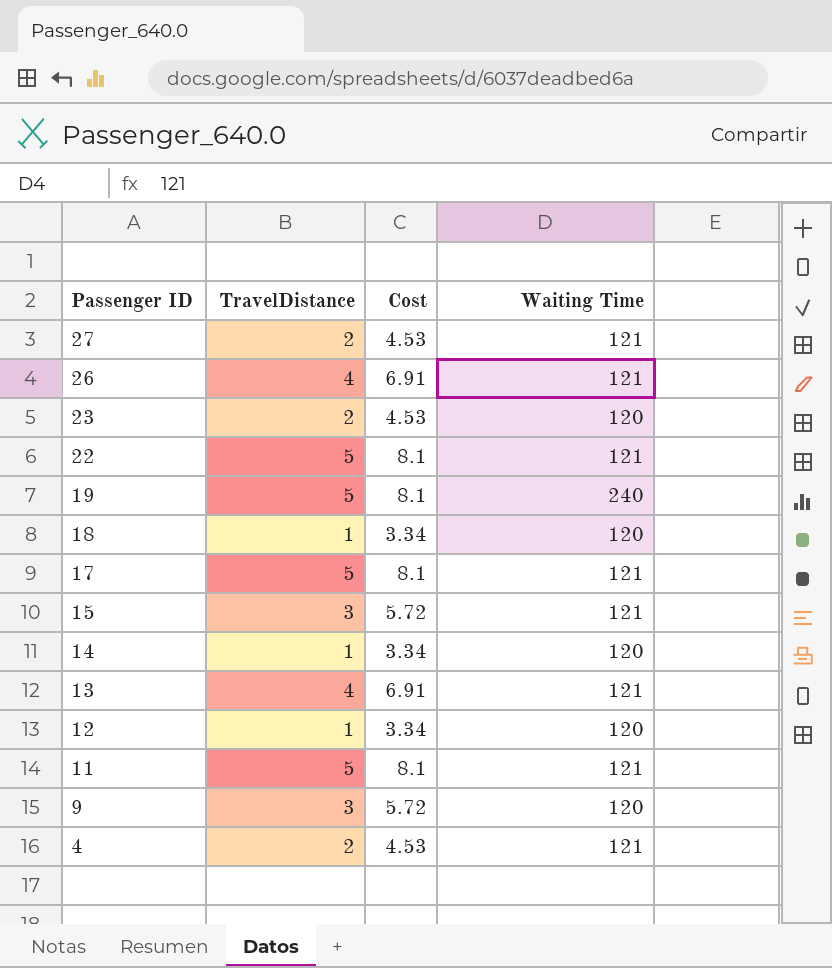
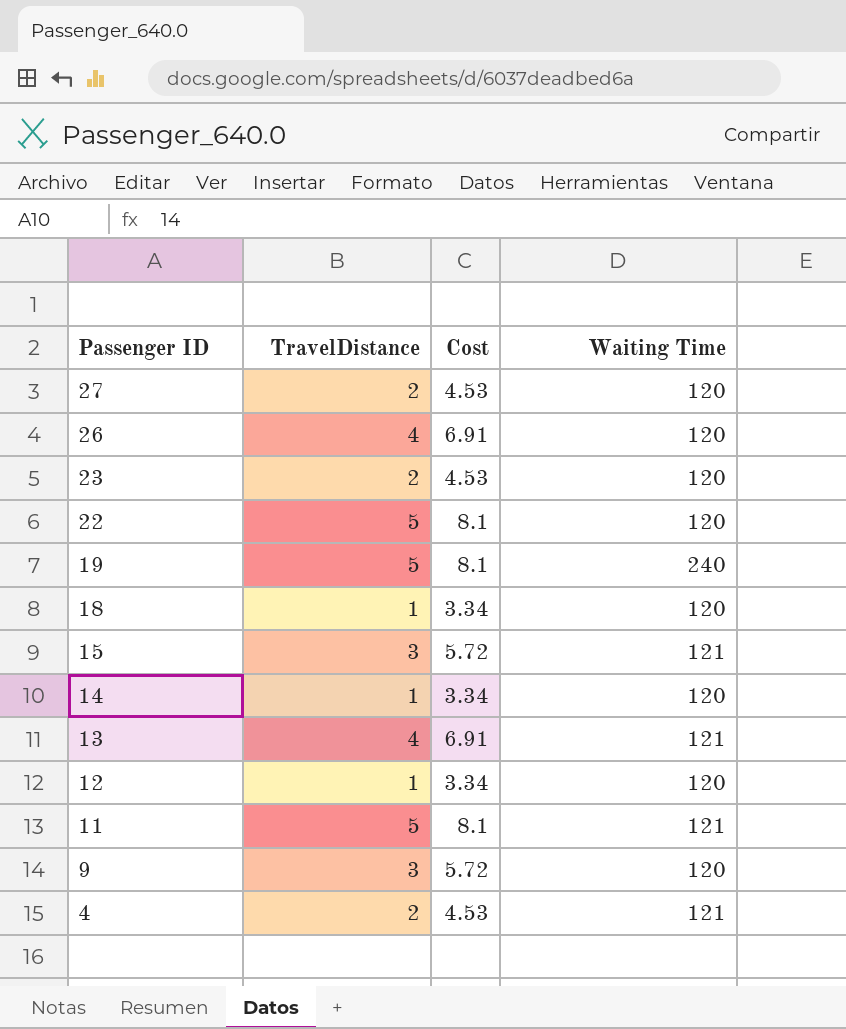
row 17: 5 | 8.1 | 121 -> none
27 | Waiting Time: 121 -> 120
26 | Waiting Time: 121 -> 120
22 | Waiting Time: 121 -> 120

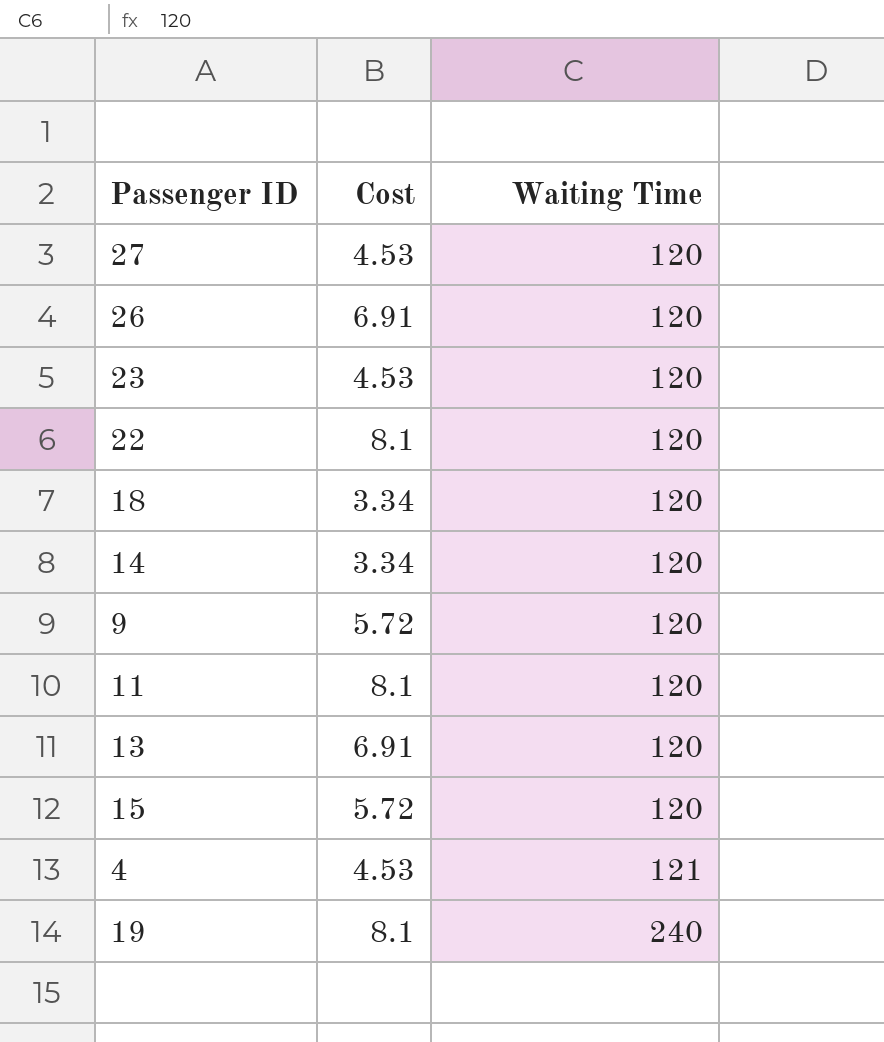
row order: Passenger ID descending -> Waiting Time ascending
column TravelDistance | position: 2 -> none
row 12: 1 | 3.34 | 120 -> none
11 | Waiting Time: 121 -> 120
13 | Waiting Time: 121 -> 120
15 | Waiting Time: 121 -> 120

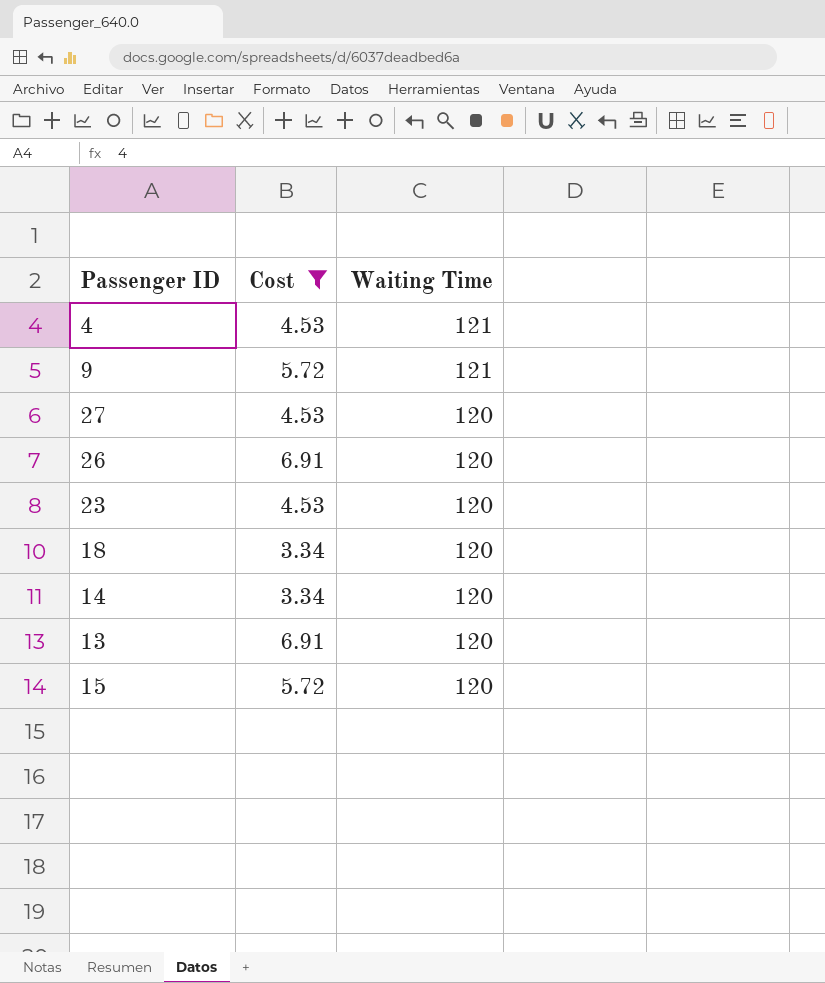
filter: none -> Cost != 8.1
row order: Waiting Time ascending -> Waiting Time descending
9 | Waiting Time: 120 -> 121

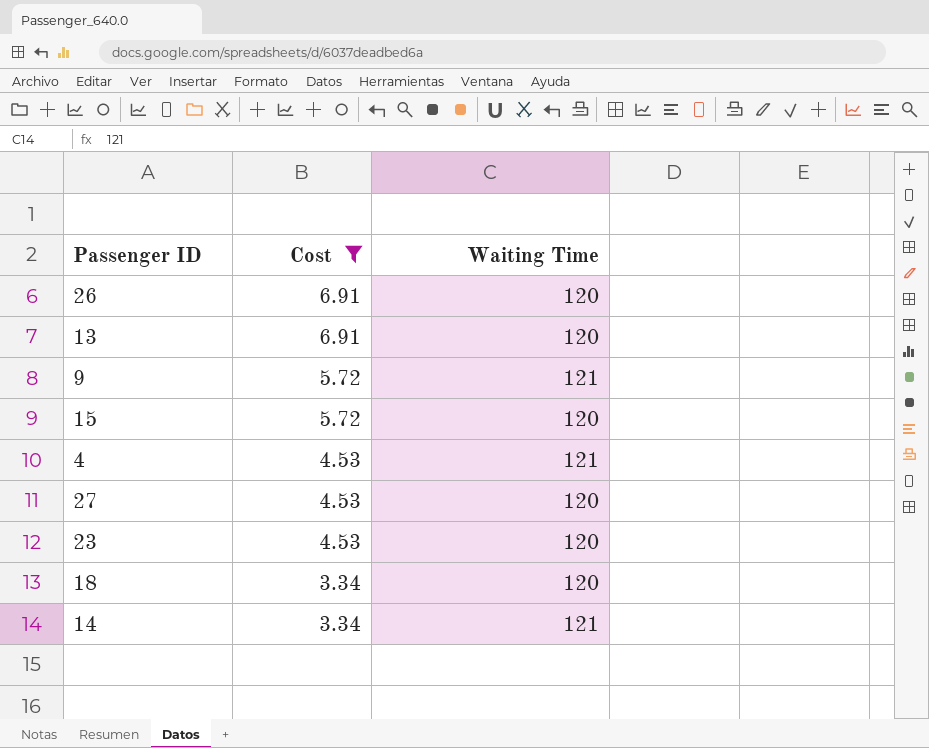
row order: Waiting Time descending -> Cost descending
14 | Waiting Time: 120 -> 121

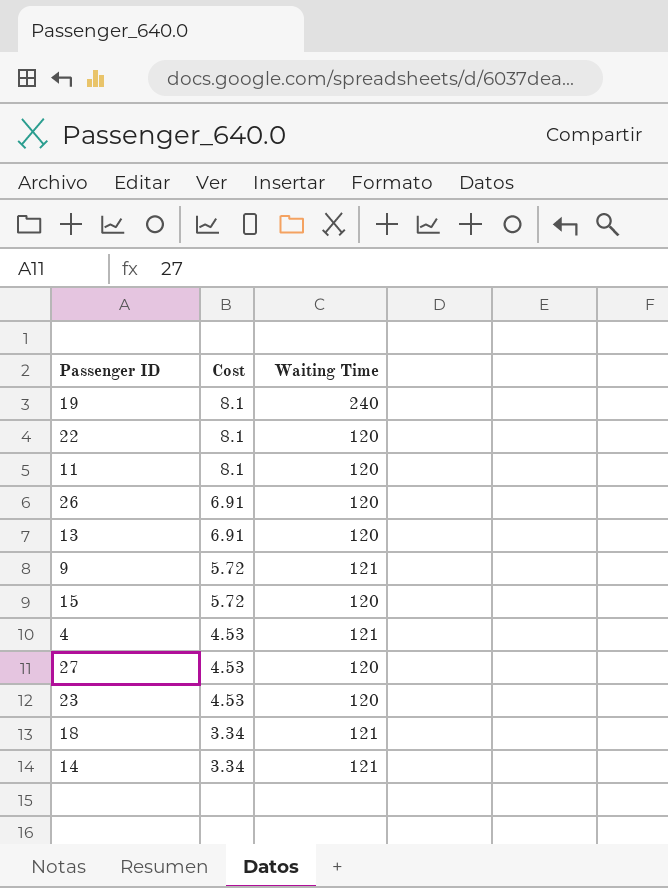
filter: Cost != 8.1 -> none
18 | Waiting Time: 120 -> 121

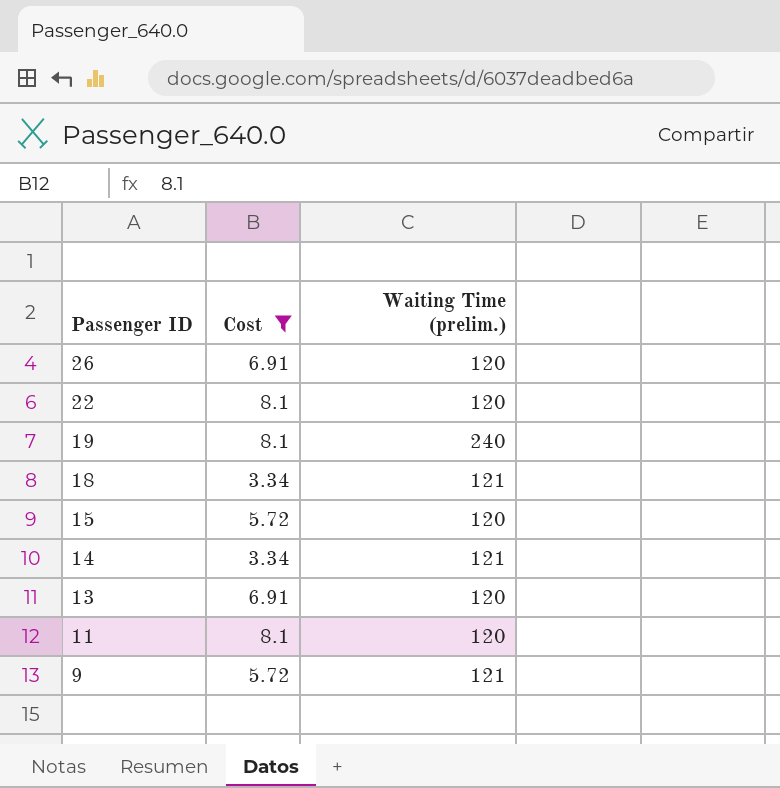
filter: none -> Cost != 4.53
row order: Cost descending -> Passenger ID descending
column name: Waiting Time -> Waiting Time (prelim.)

